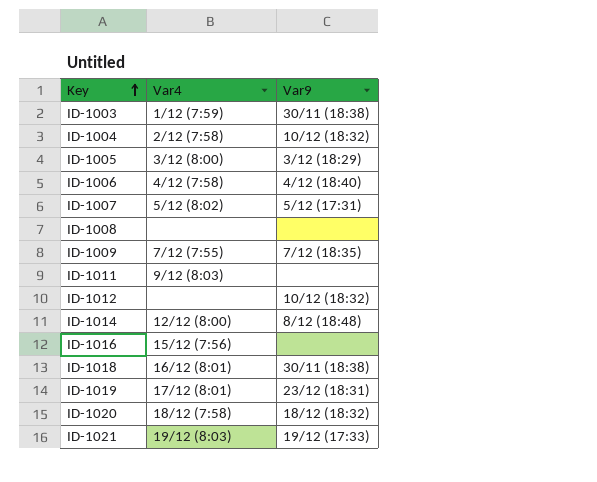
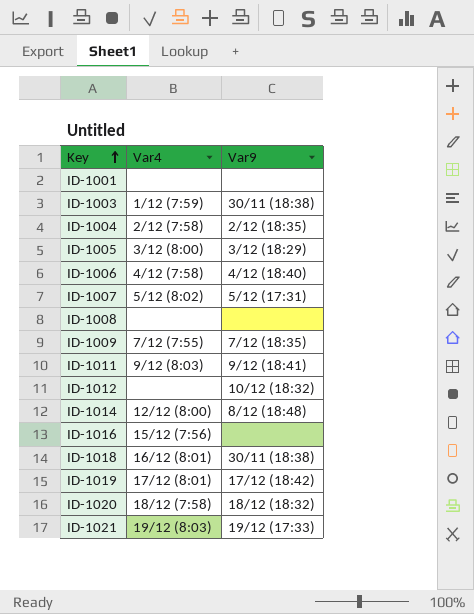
row ID-1001: none -> none | none
ID-1004 | Var9: 10/12 (18:32) -> 2/12 (18:35)
ID-1011 | Var9: none -> 9/12 (18:41)
ID-1019 | Var9: 23/12 (18:31) -> 17/12 (18:42)

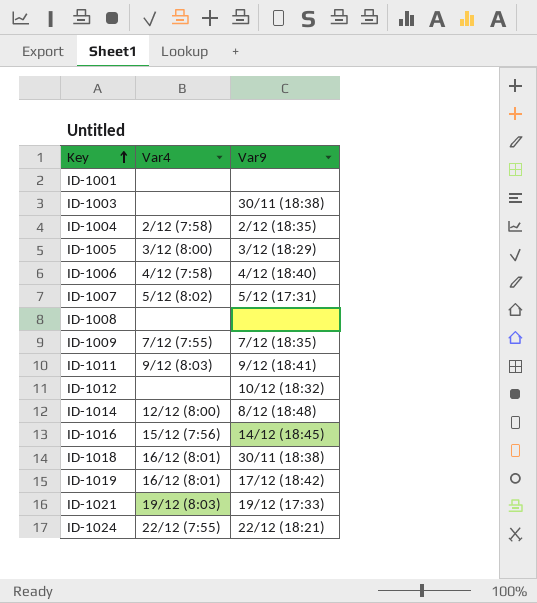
row ID-1020: 18/12 (7:58) | 18/12 (18:32) -> none
ID-1003 | Var4: 1/12 (7:59) -> none
ID-1016 | Var9: none -> 14/12 (18:45)
ID-1019 | Var4: 17/12 (8:01) -> 16/12 (8:01)
row ID-1024: none -> 22/12 (7:55) | 22/12 (18:21)

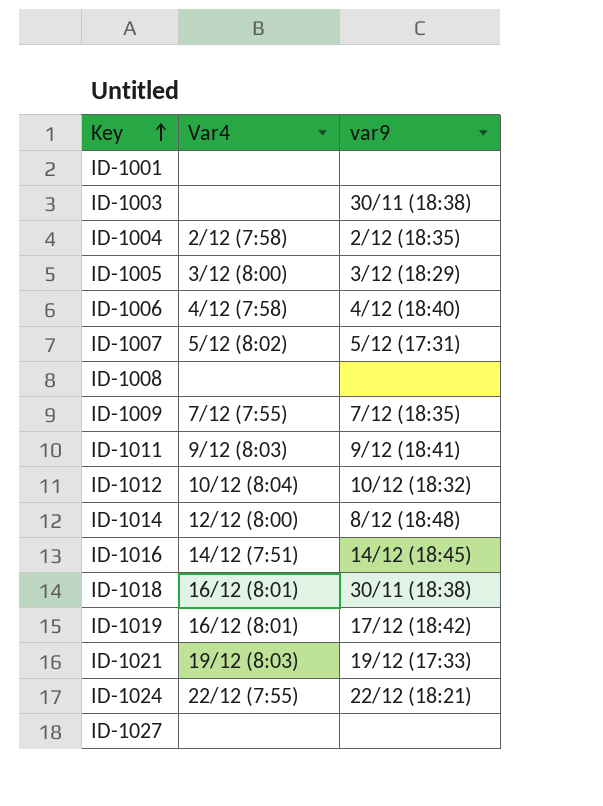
column name: Var9 -> var9
ID-1012 | Var4: none -> 10/12 (8:04)
ID-1016 | Var4: 15/12 (7:56) -> 14/12 (7:51)
row ID-1027: none -> none | none

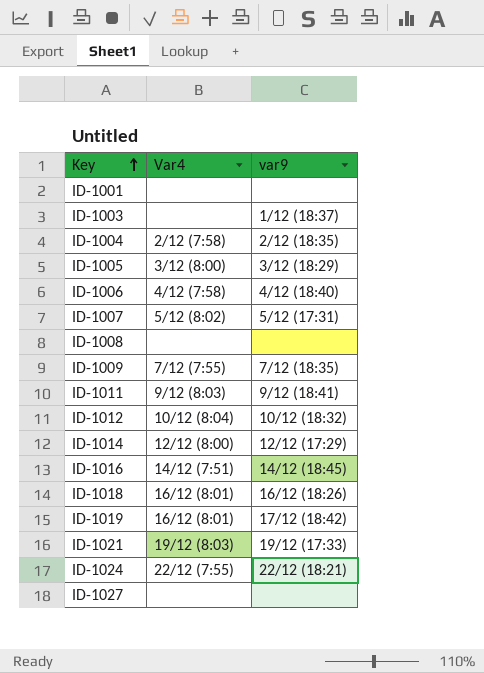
ID-1003 | var9: 30/11 (18:38) -> 1/12 (18:37)
ID-1014 | var9: 8/12 (18:48) -> 12/12 (17:29)
ID-1018 | var9: 30/11 (18:38) -> 16/12 (18:26)

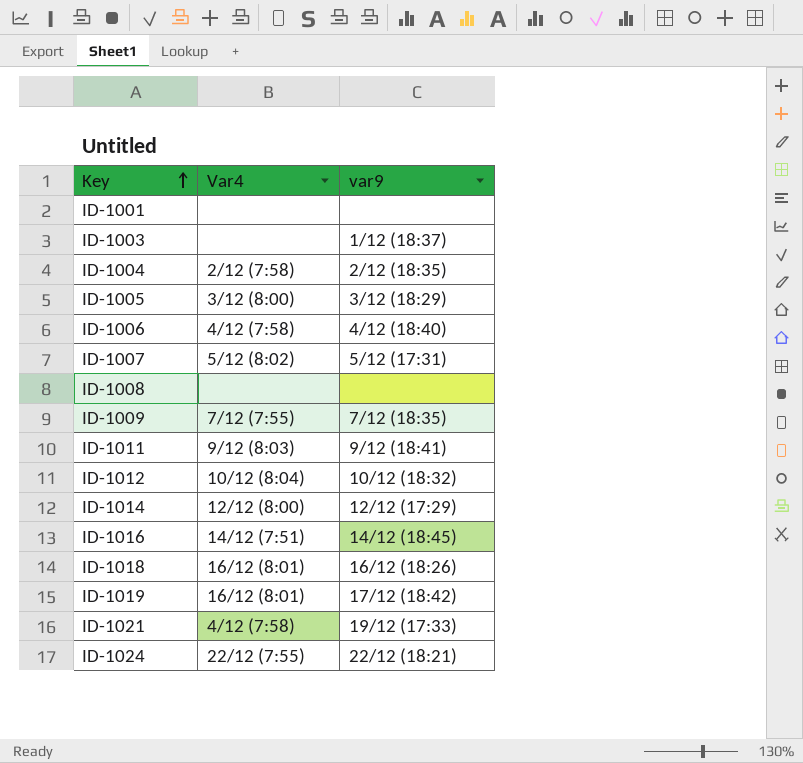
row ID-1027: none | none -> none
ID-1021 | Var4: 19/12 (8:03) -> 4/12 (7:58)

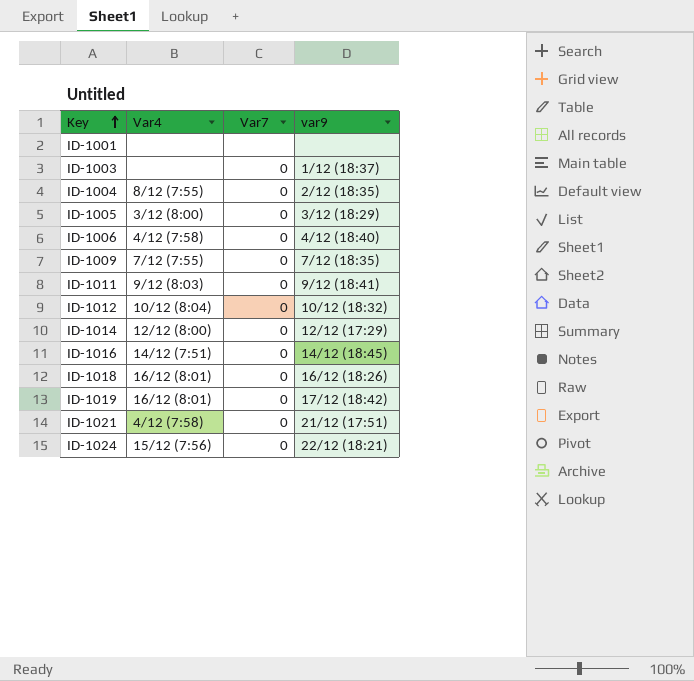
column Var7 | position: none -> 3
row ID-1007: 5/12 (8:02) | 5/12 (17:31) -> none
row ID-1008: none | none -> none
ID-1004 | Var4: 2/12 (7:58) -> 8/12 (7:55)
ID-1021 | var9: 19/12 (17:33) -> 21/12 (17:51)
ID-1024 | Var4: 22/12 (7:55) -> 15/12 (7:56)

